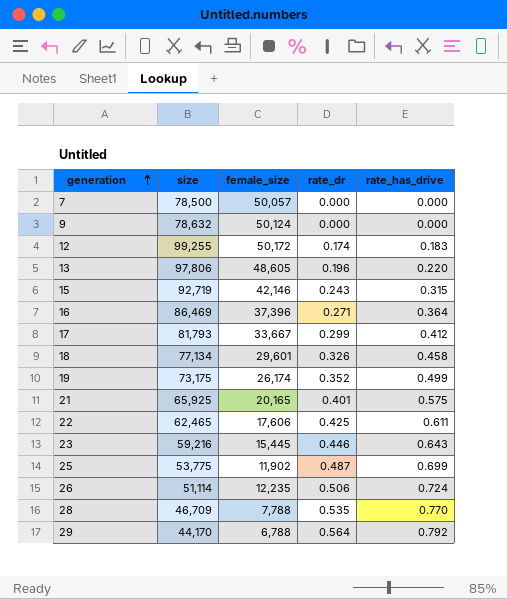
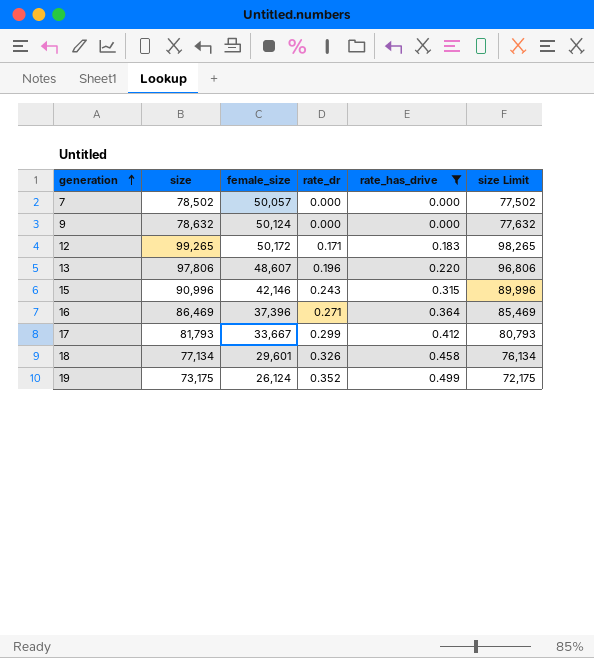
filter: none -> rate_has_drive <= 0.499
column size Limit | formula: none -> [size] - 1000
7 | size: 78,500 -> 78,502
12 | size: 99,255 -> 99,265
12 | rate_dr: 0.174 -> 0.171
13 | female_size: 48,605 -> 48,607
15 | size: 92,719 -> 90,996
19 | female_size: 26,174 -> 26,124

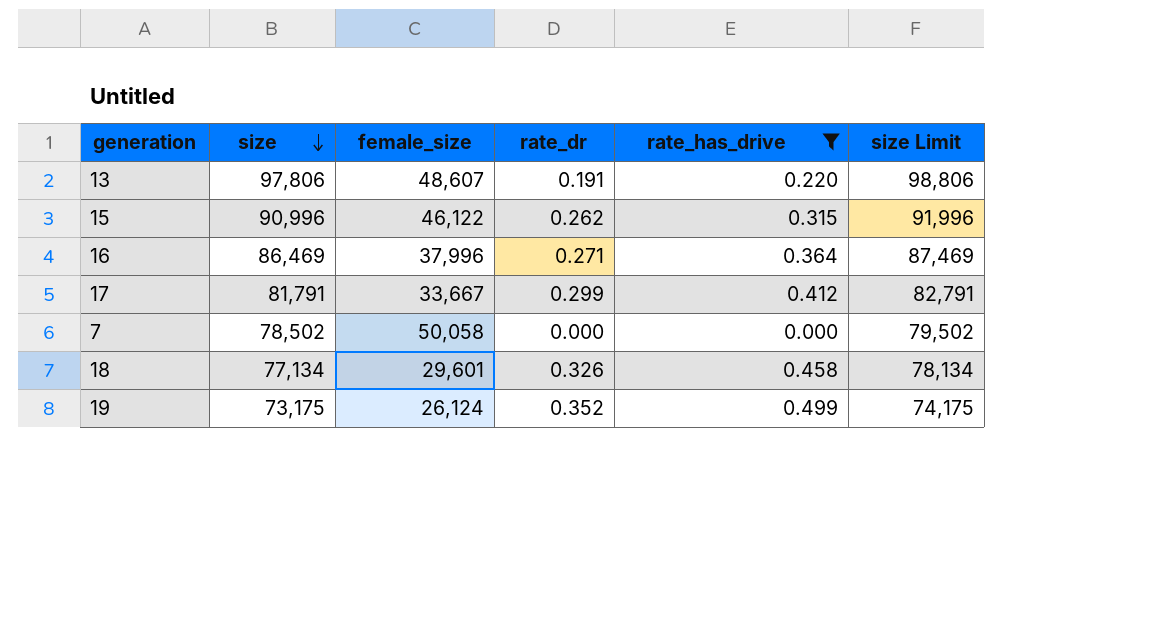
row order: generation ascending -> size descending
column size Limit | formula: [size] - 1000 -> [size] + 1000
row 9: 78,632 | 50,124 | 0.000 | 0.000 | 77,632 -> none
row 12: 99,265 | 50,172 | 0.171 | 0.183 | 98,265 -> none
13 | rate_dr: 0.196 -> 0.191
15 | female_size: 42,146 -> 46,122
15 | rate_dr: 0.243 -> 0.262
16 | female_size: 37,396 -> 37,996
17 | size: 81,793 -> 81,791
7 | female_size: 50,057 -> 50,058

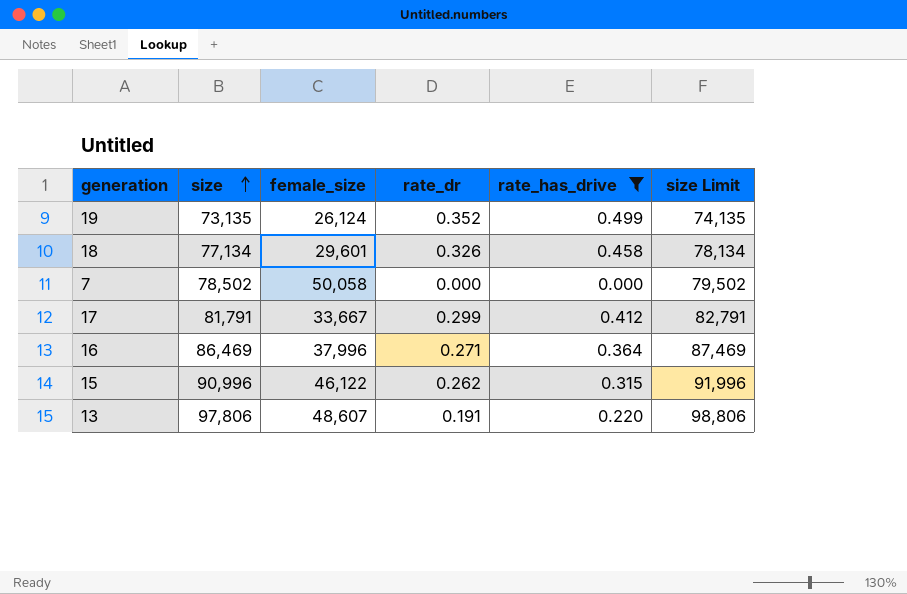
row order: size descending -> size ascending
19 | size: 73,175 -> 73,135
19 | size Limit: 74,175 -> 74,135

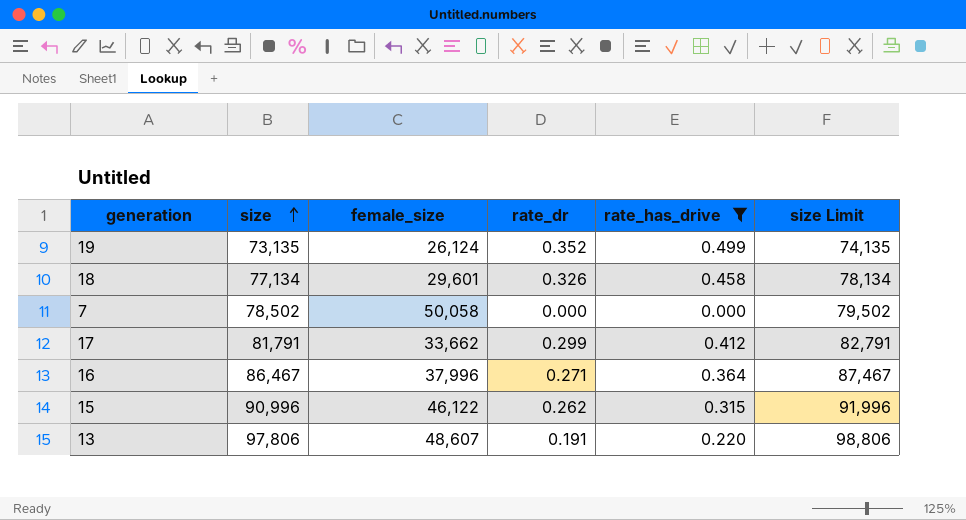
17 | female_size: 33,667 -> 33,662
16 | size: 86,469 -> 86,467
16 | size Limit: 87,469 -> 87,467

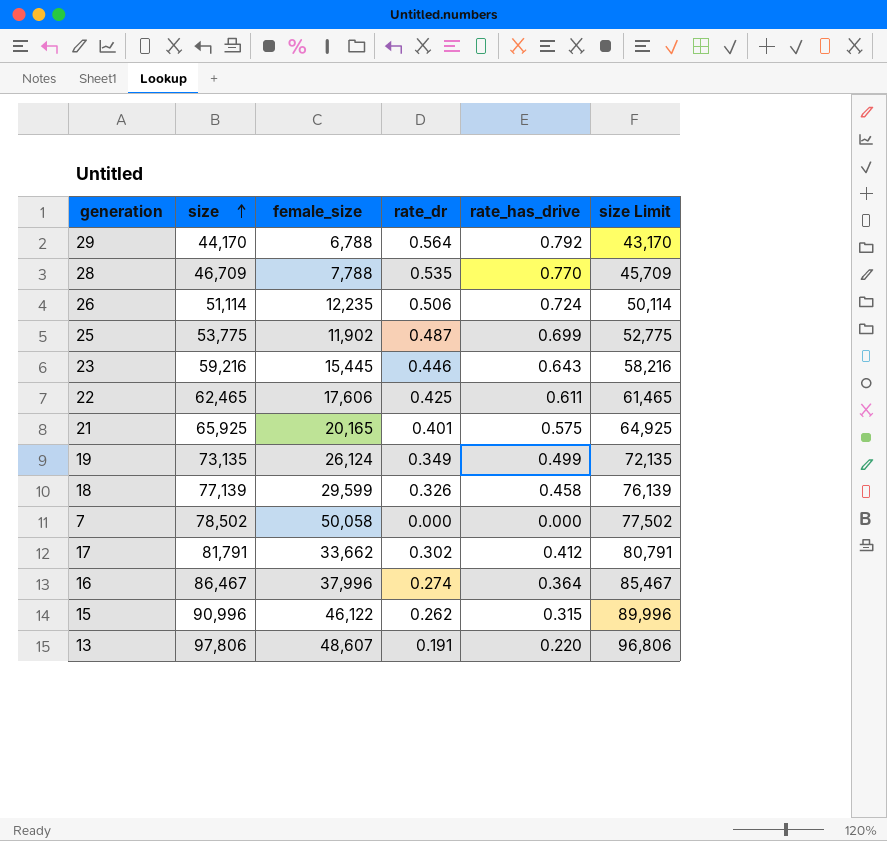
filter: rate_has_drive <= 0.499 -> none
column size Limit | formula: [size] + 1000 -> [size] - 1000
19 | rate_dr: 0.352 -> 0.349
18 | size: 77,134 -> 77,139
18 | female_size: 29,601 -> 29,599
17 | rate_dr: 0.299 -> 0.302
16 | rate_dr: 0.271 -> 0.274

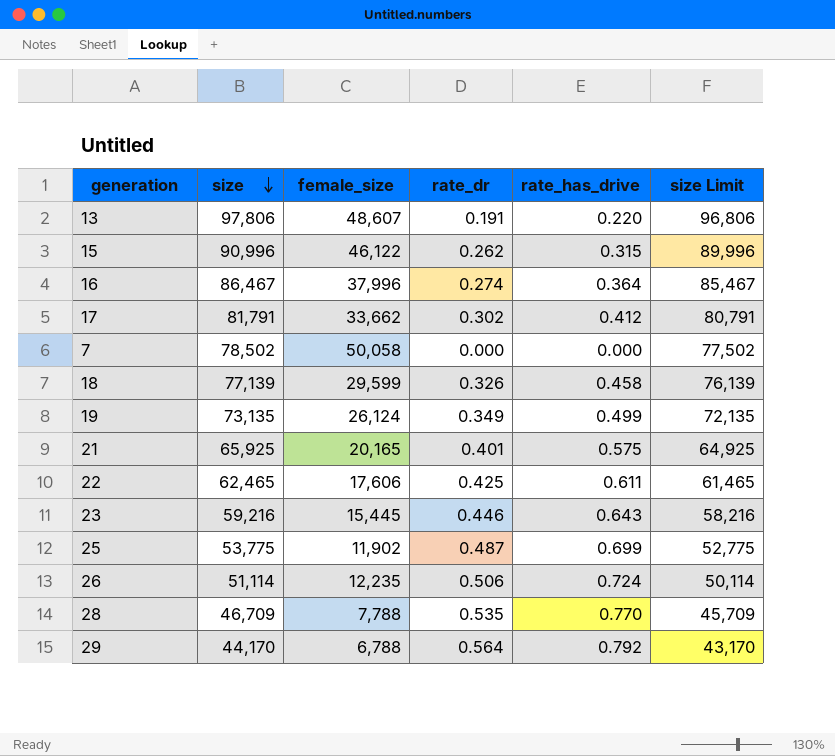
row order: size ascending -> size descending

